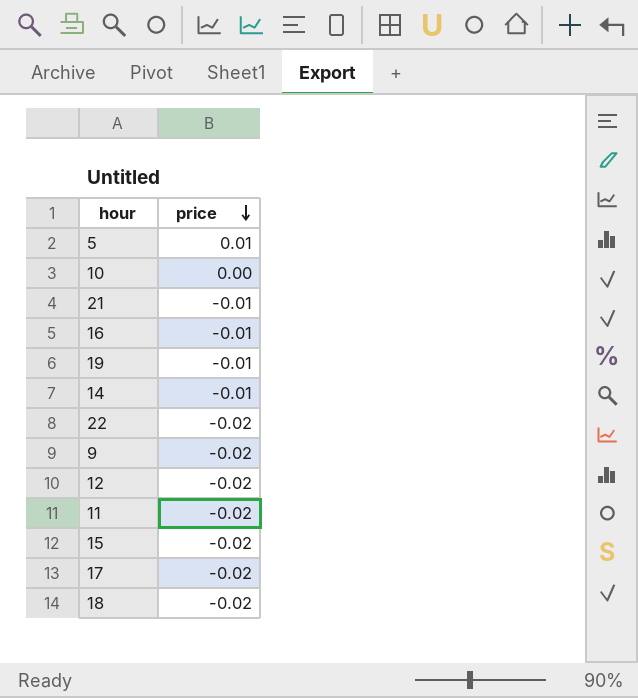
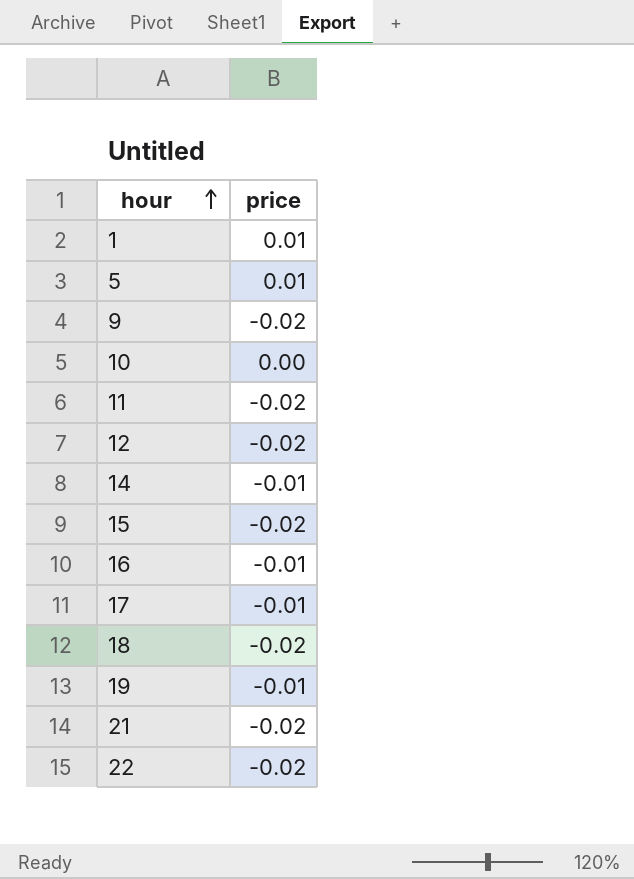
row order: price descending -> hour ascending
row 1: none -> 0.01
17 | price: -0.02 -> -0.01
21 | price: -0.01 -> -0.02

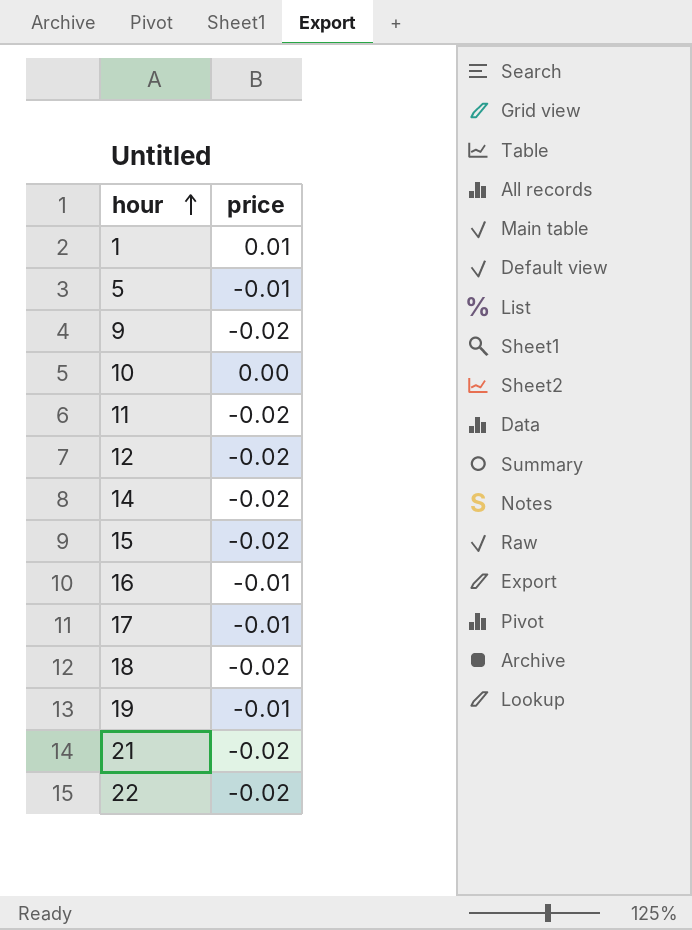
5 | price: 0.01 -> -0.01
14 | price: -0.01 -> -0.02

